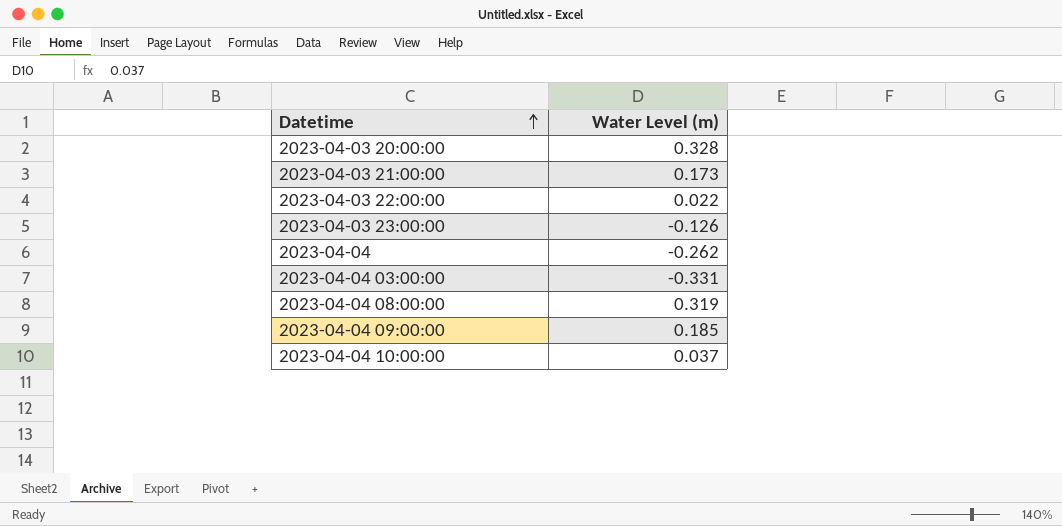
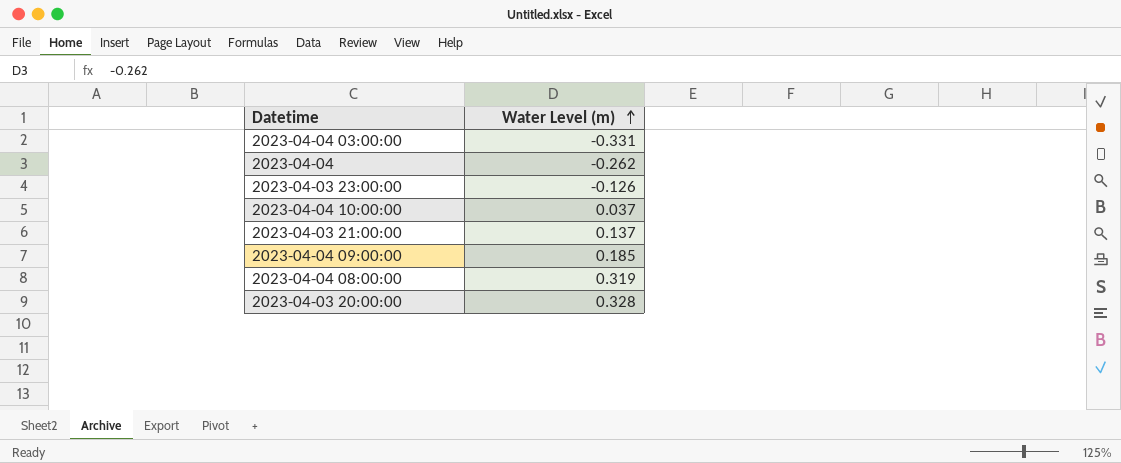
row order: Datetime ascending -> Water Level (m) ascending
row 2023-04-03 22:00:00: 0.022 -> none
2023-04-03 21:00:00 | Water Level (m): 0.173 -> 0.137

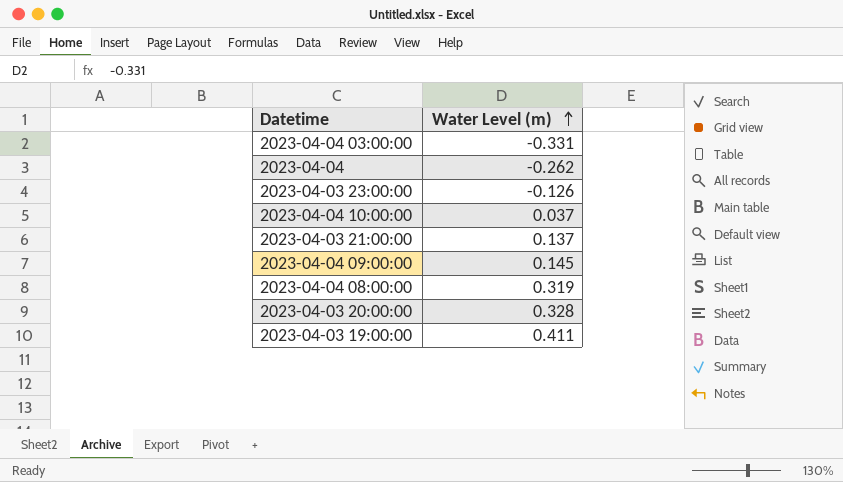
2023-04-04 09:00:00 | Water Level (m): 0.185 -> 0.145
row 2023-04-03 19:00:00: none -> 0.411

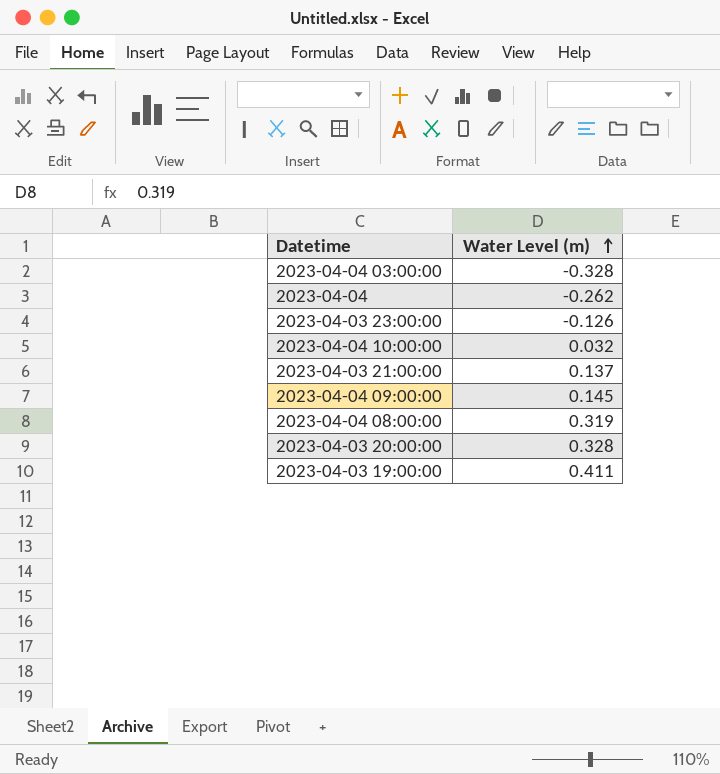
2023-04-04 03:00:00 | Water Level (m): -0.331 -> -0.328
2023-04-04 10:00:00 | Water Level (m): 0.037 -> 0.032

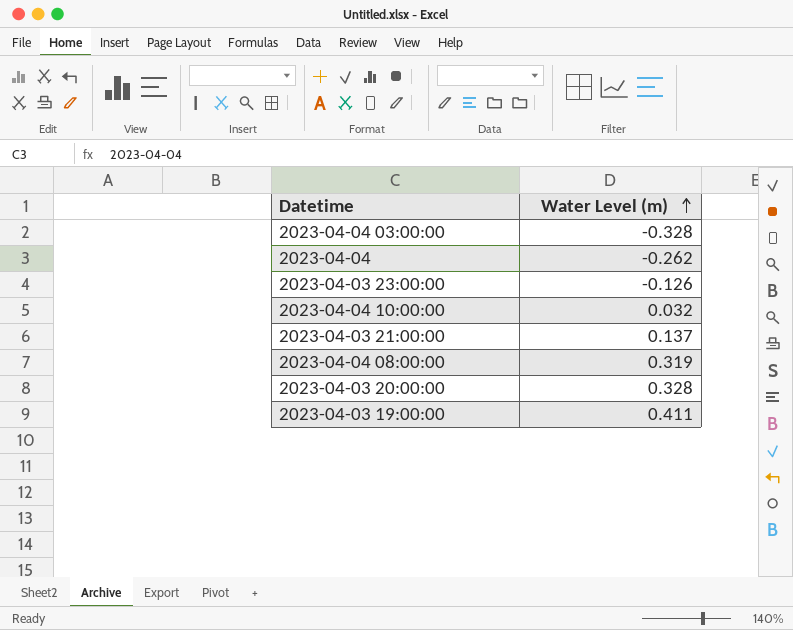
row 2023-04-04 09:00:00: 0.145 -> none

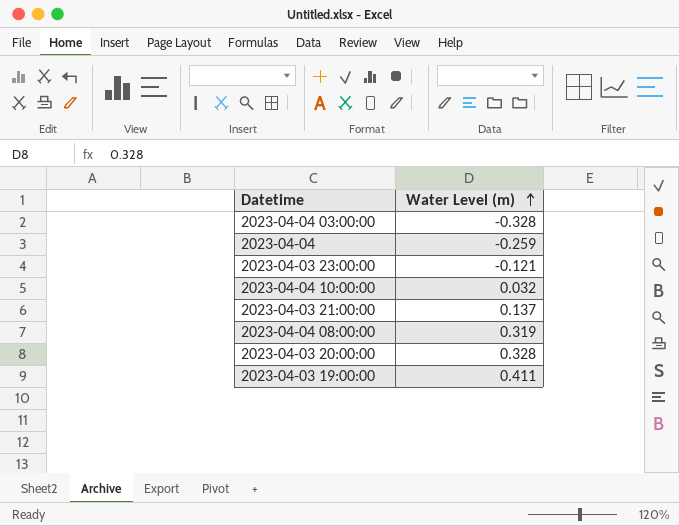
2023-04-04 | Water Level (m): -0.262 -> -0.259
2023-04-03 23:00:00 | Water Level (m): -0.126 -> -0.121

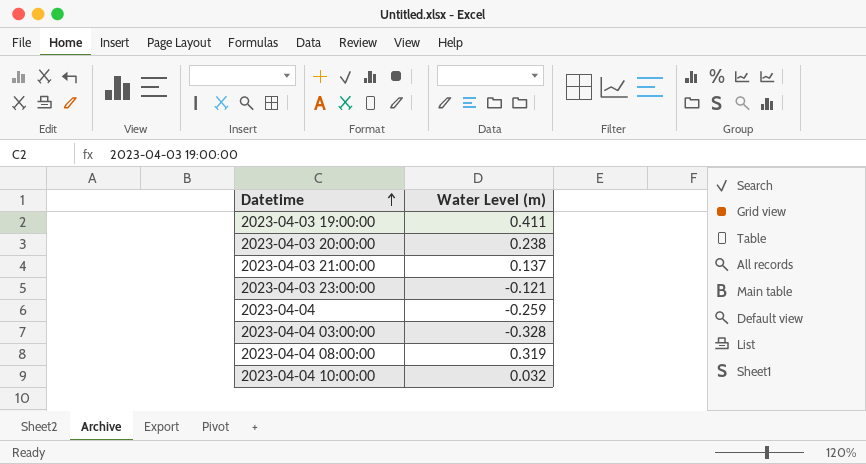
row order: Water Level (m) ascending -> Datetime ascending
2023-04-03 20:00:00 | Water Level (m): 0.328 -> 0.238

